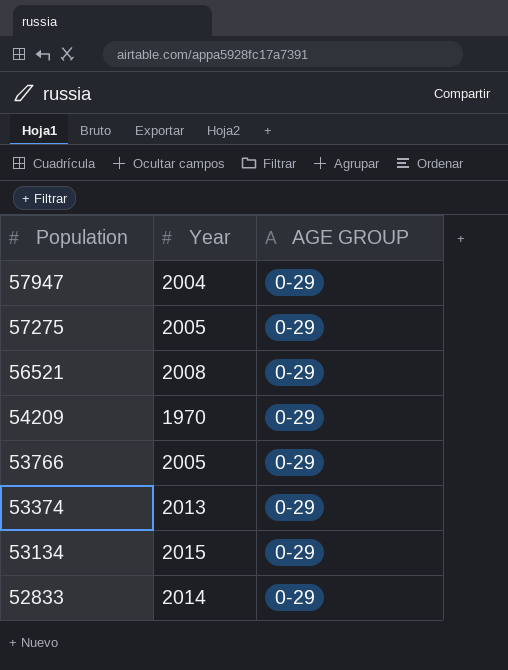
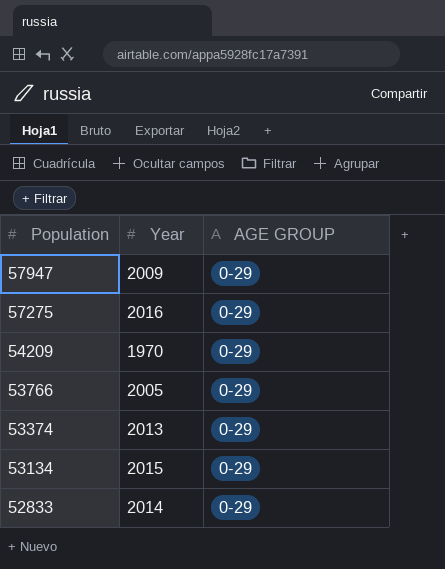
row 56521: 2008 | 0-29 -> none
57947 | Year: 2004 -> 2009
57275 | Year: 2005 -> 2016

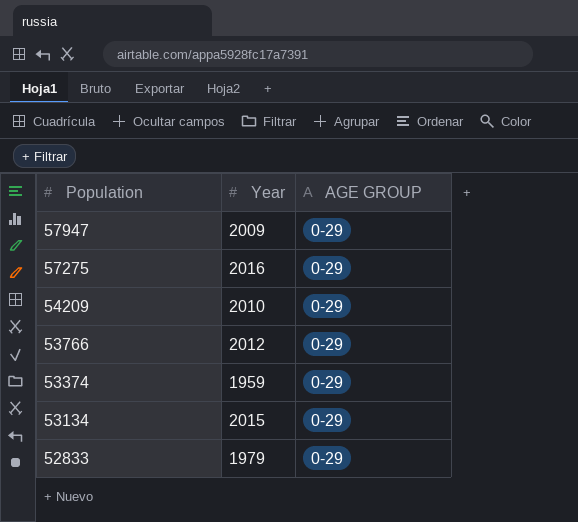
54209 | Year: 1970 -> 2010
53766 | Year: 2005 -> 2012
53374 | Year: 2013 -> 1959
52833 | Year: 2014 -> 1979

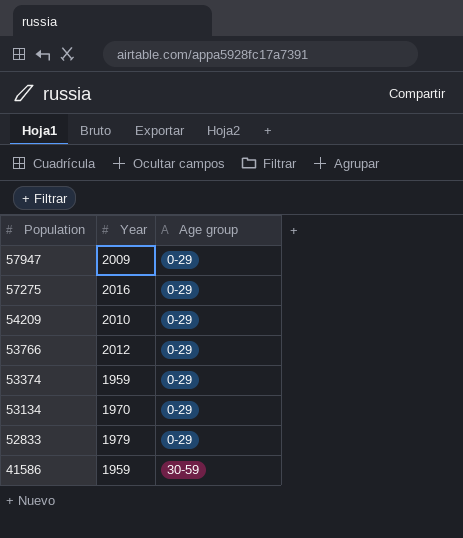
column name: AGE GROUP -> Age group
53134 | Year: 2015 -> 1970
row 41586: none -> 1959 | 30-59

